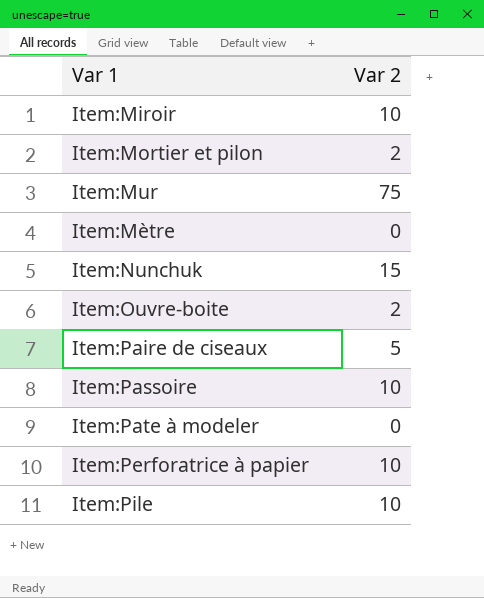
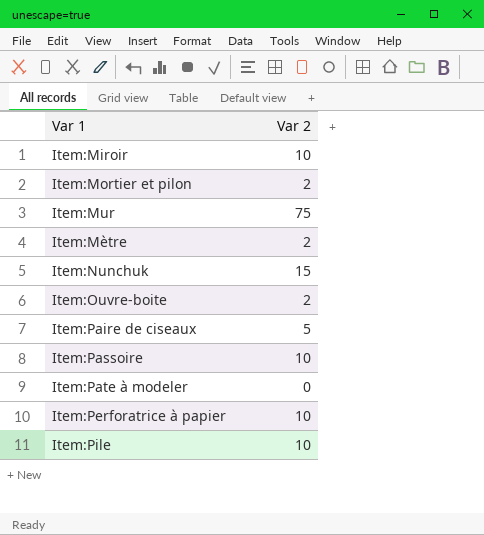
Item:Mètre | Var 2: 0 -> 2

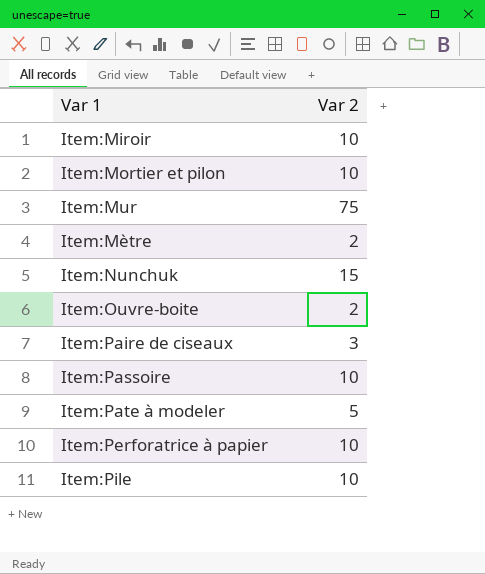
Item:Mortier et pilon | Var 2: 2 -> 10
Item:Paire de ciseaux | Var 2: 5 -> 3
Item:Pate à modeler | Var 2: 0 -> 5

